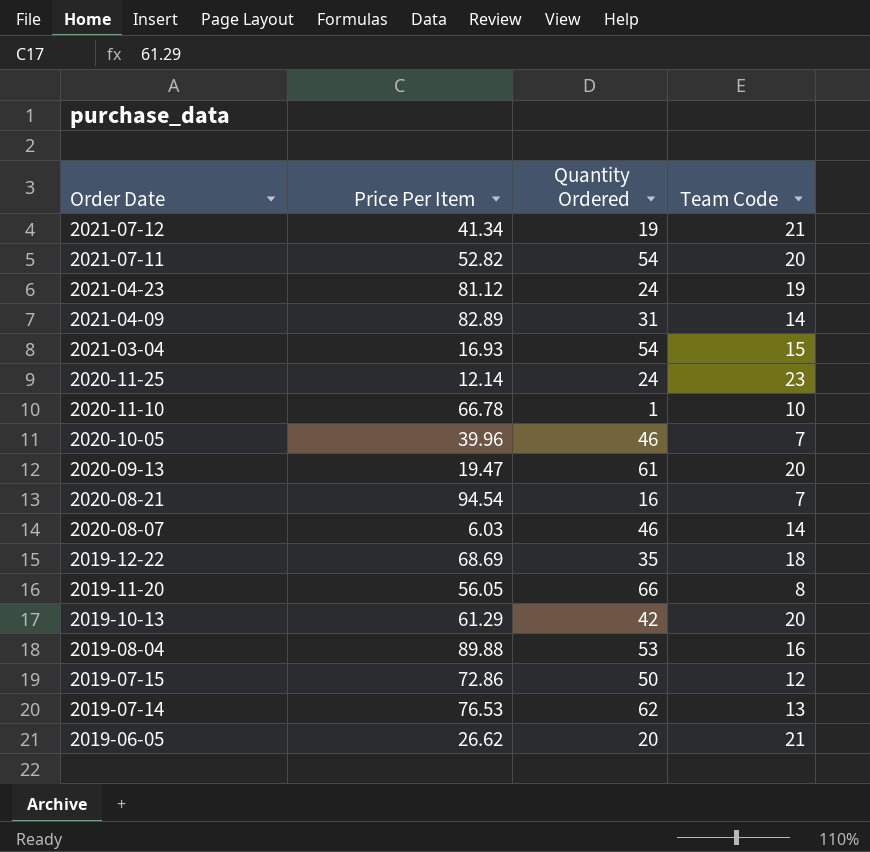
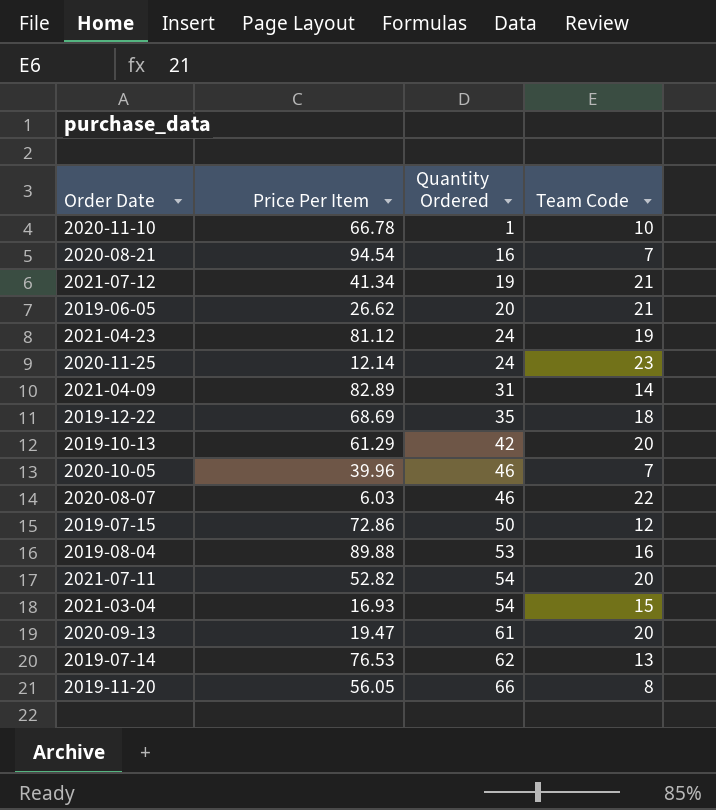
row order: Order Date descending -> Quantity Ordered ascending
2020-08-07 | Team Code: 14 -> 22

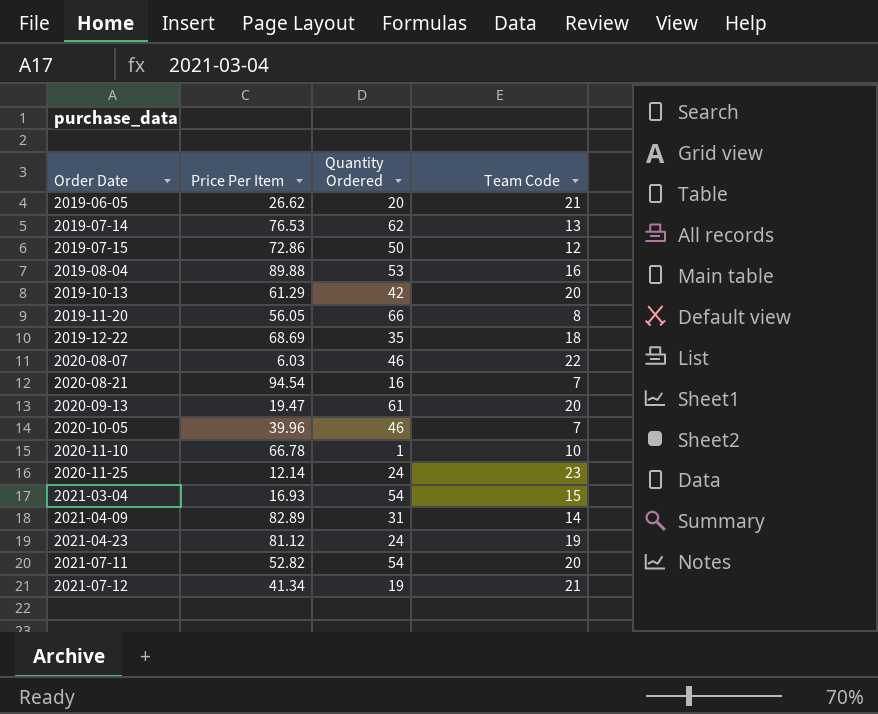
row order: Quantity Ordered ascending -> Order Date ascending

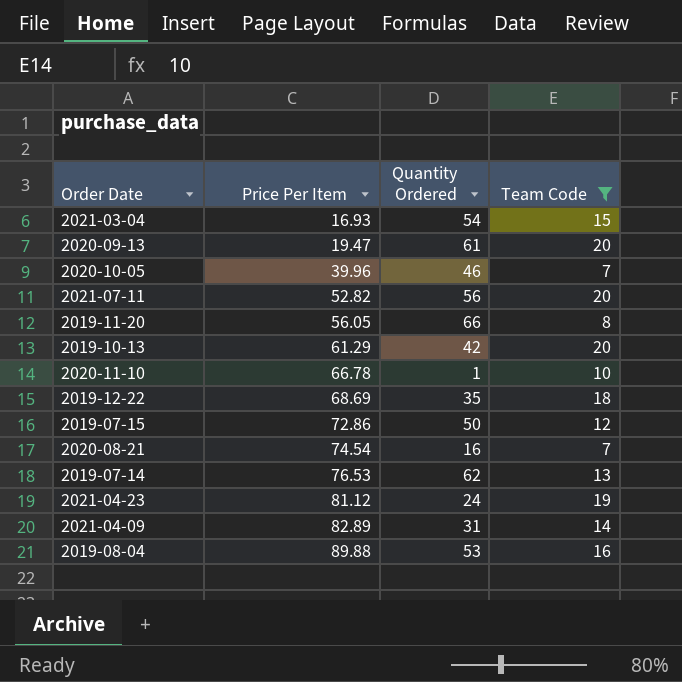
filter: none -> Team Code <= 20
row order: Order Date ascending -> Price Per Item ascending
2021-07-11 | Quantity Ordered: 54 -> 56
2020-08-21 | Price Per Item: 94.54 -> 74.54

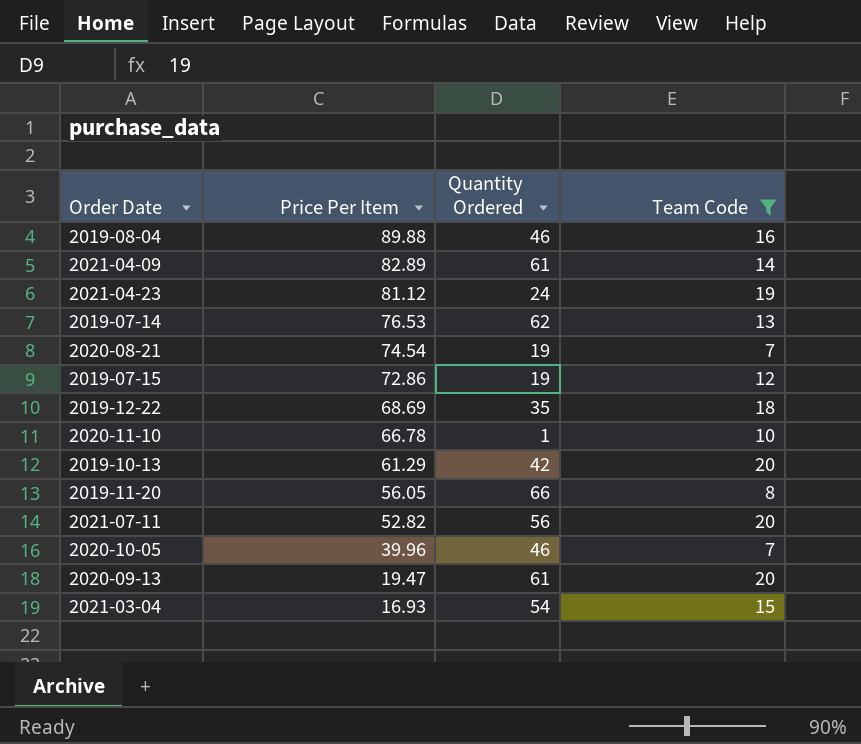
row order: Price Per Item ascending -> Price Per Item descending
2019-08-04 | Quantity Ordered: 53 -> 46
2021-04-09 | Quantity Ordered: 31 -> 61
2020-08-21 | Quantity Ordered: 16 -> 19
2019-07-15 | Quantity Ordered: 50 -> 19

